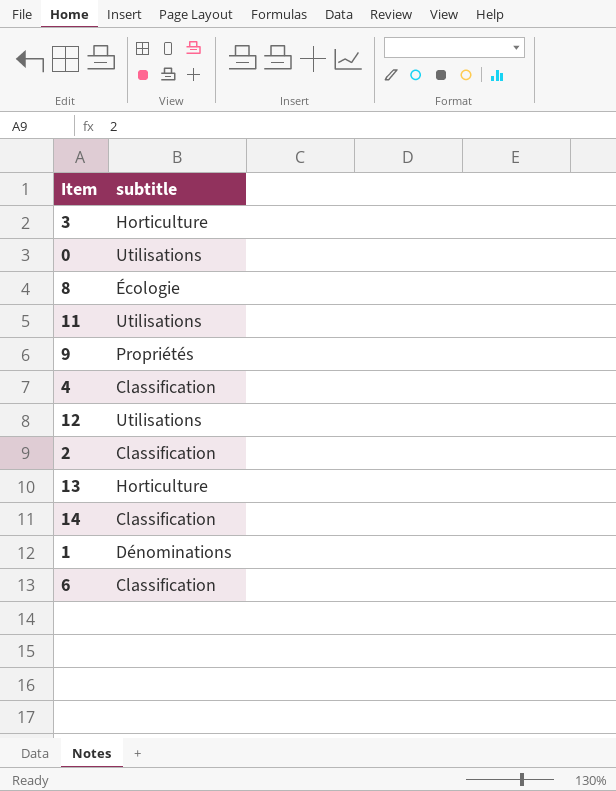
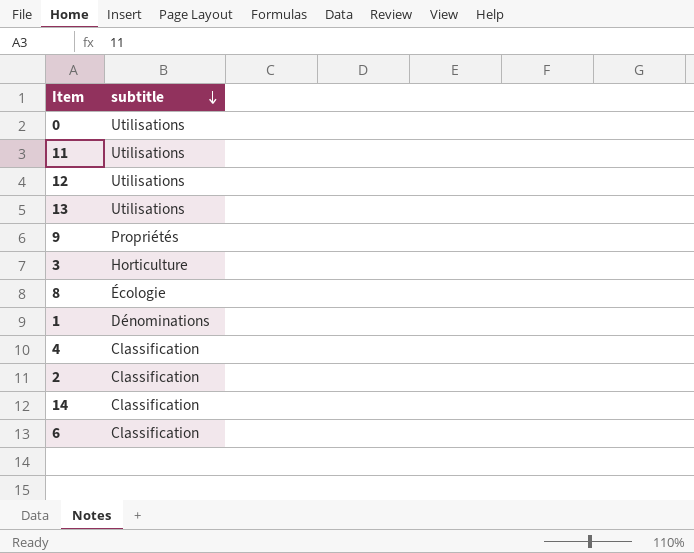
row order: none -> subtitle descending
13 | subtitle: Horticulture -> Utilisations

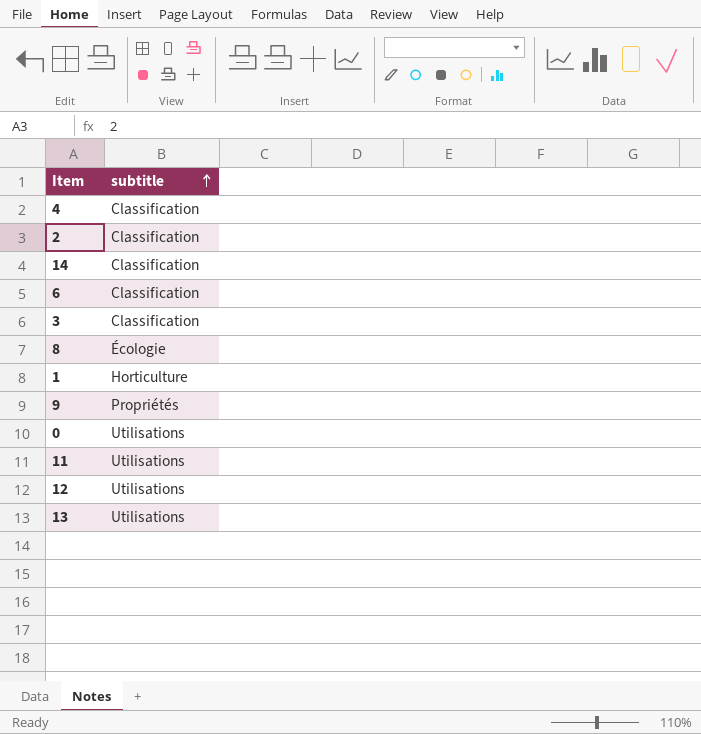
row order: subtitle descending -> subtitle ascending
3 | subtitle: Horticulture -> Classification
1 | subtitle: Dénominations -> Horticulture

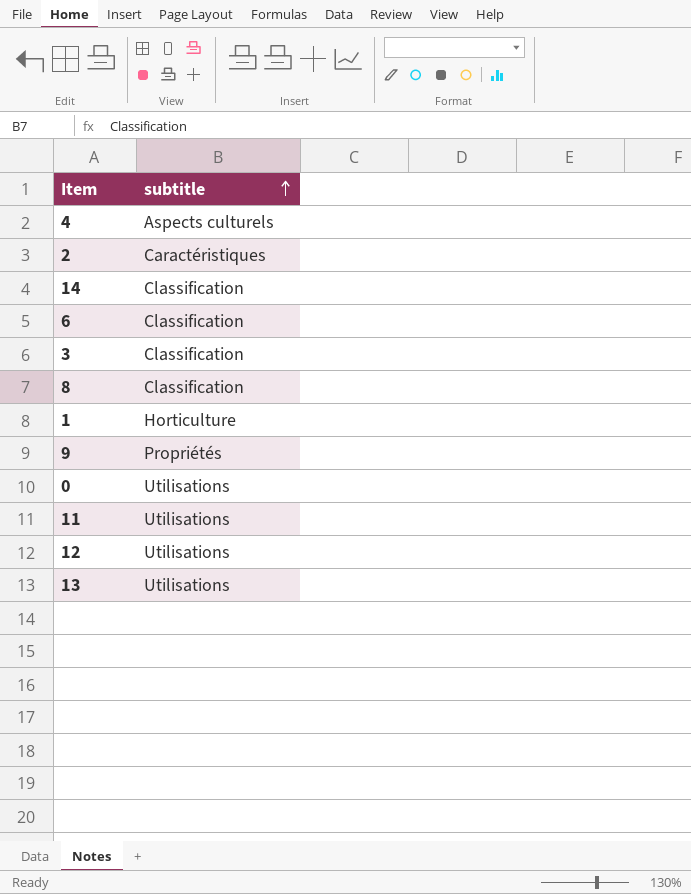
4 | subtitle: Classification -> Aspects culturels
2 | subtitle: Classification -> Caractéristiques
8 | subtitle: Écologie -> Classification

